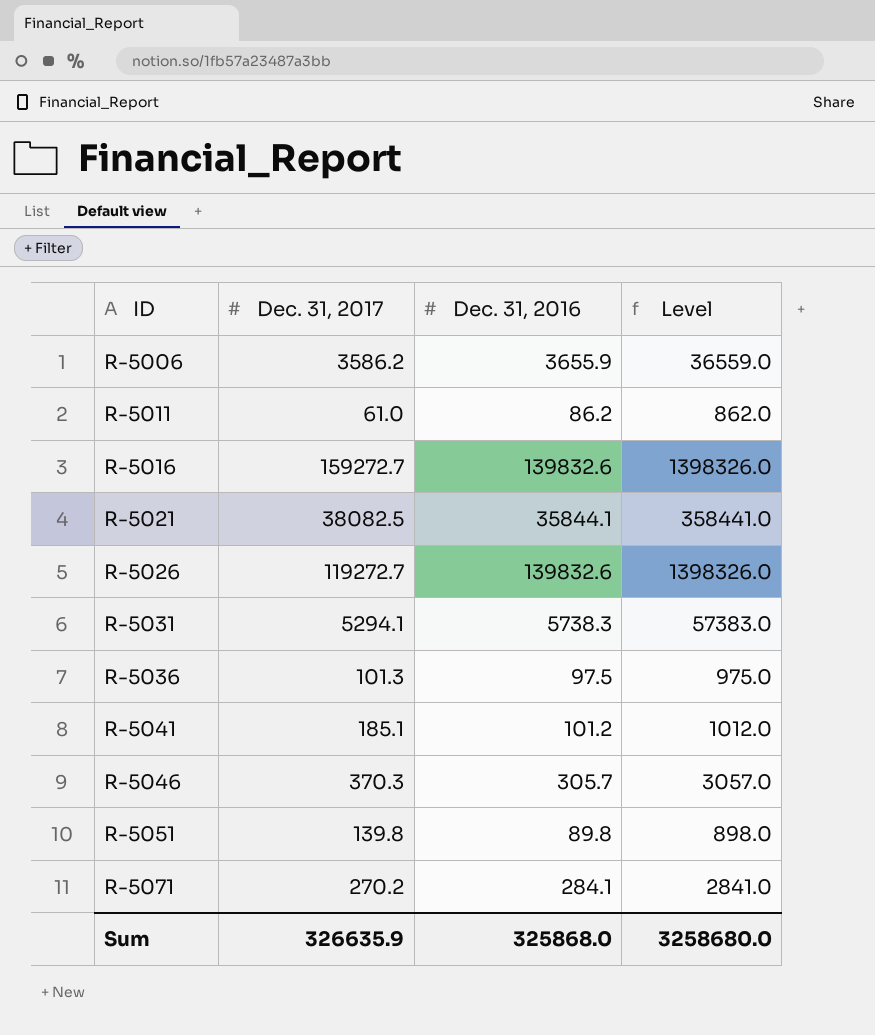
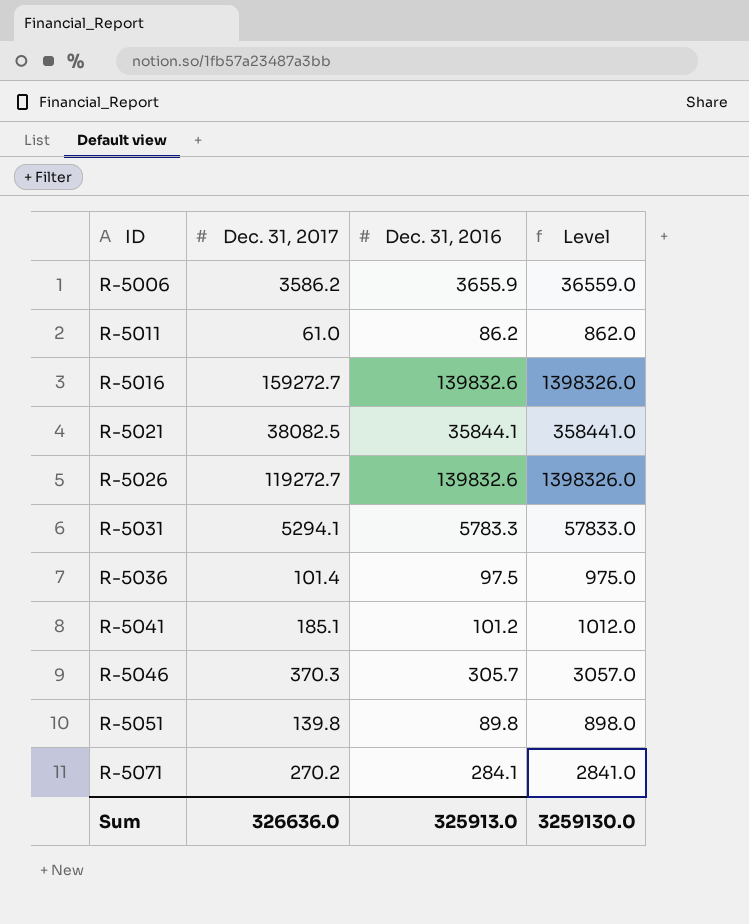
R-5031 | Dec. 31, 2016: 5738.3 -> 5783.3
R-5031 | Level: 57383.0 -> 57833.0
R-5036 | Dec. 31, 2017: 101.3 -> 101.4
Sum | Dec. 31, 2017: 326635.9 -> 326636.0
Sum | Dec. 31, 2016: 325868.0 -> 325913.0
Sum | Level: 3258680.0 -> 3259130.0

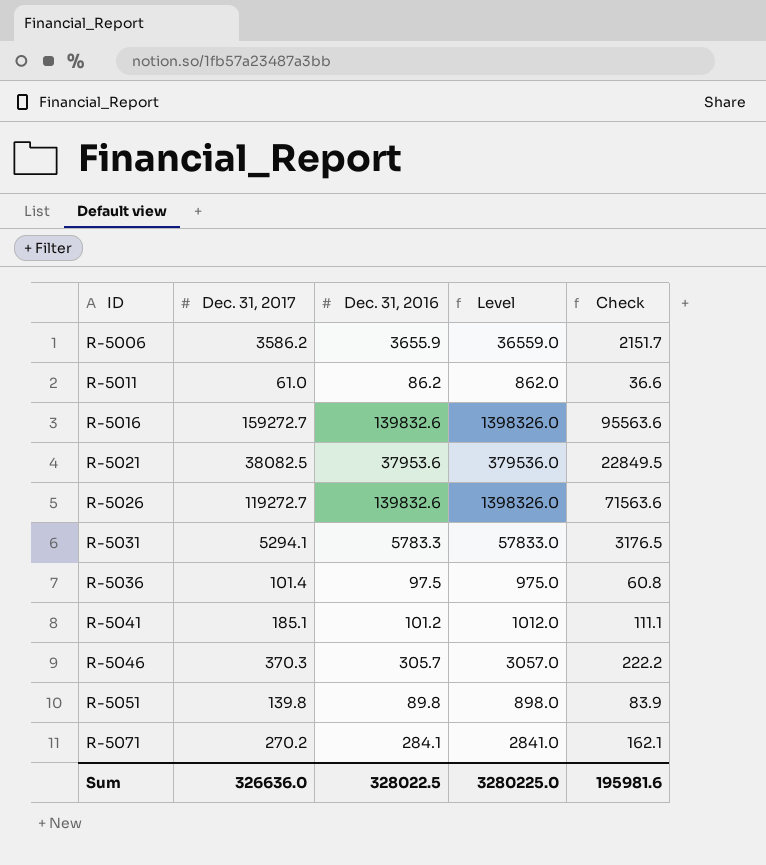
column Check | formula: none -> [Dec. 31, 2017] * 0.6
R-5021 | Dec. 31, 2016: 35844.1 -> 37953.6
R-5021 | Level: 358441.0 -> 379536.0
Sum | Dec. 31, 2016: 325913.0 -> 328022.5
Sum | Level: 3259130.0 -> 3280225.0

